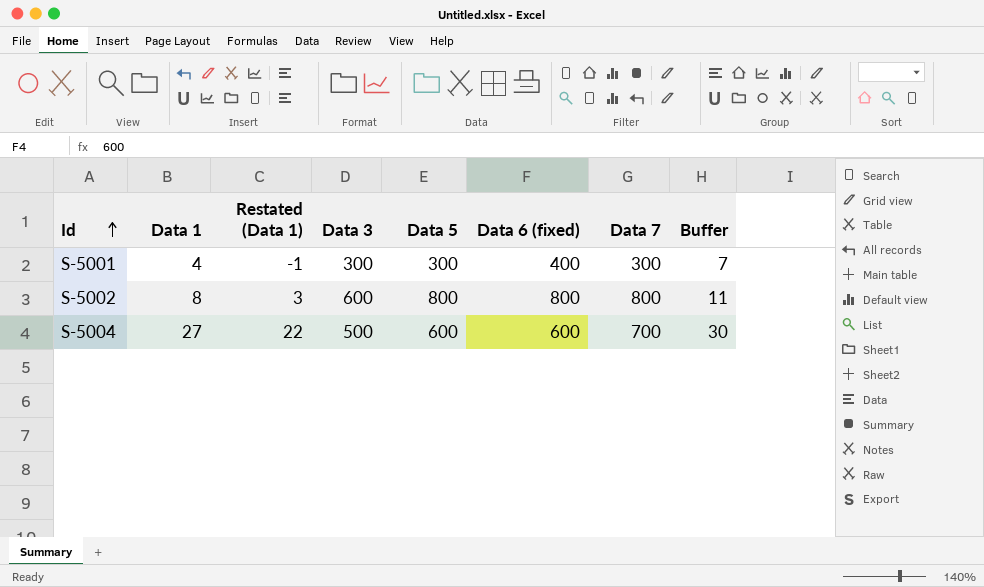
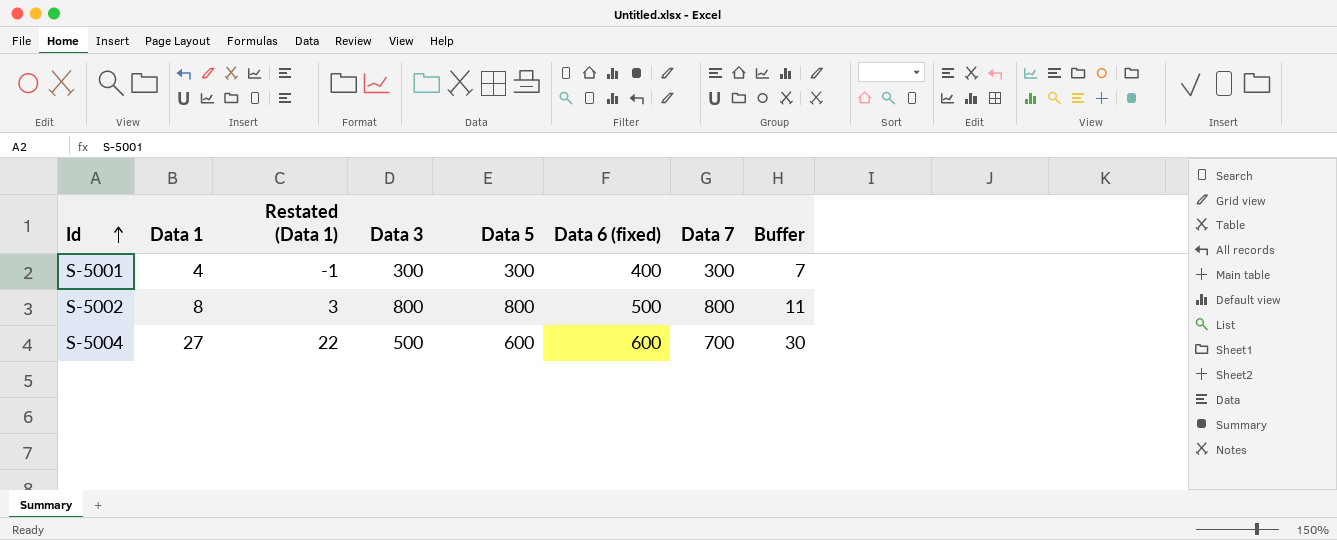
S-5002 | Data 3: 600 -> 800
S-5002 | Data 6 (fixed): 800 -> 500

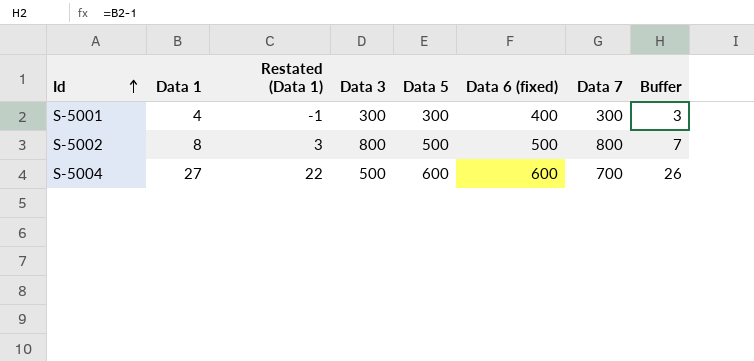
column Buffer | formula: [Data 1] + 3 -> [Data 1] - 1
S-5002 | Data 5: 800 -> 500

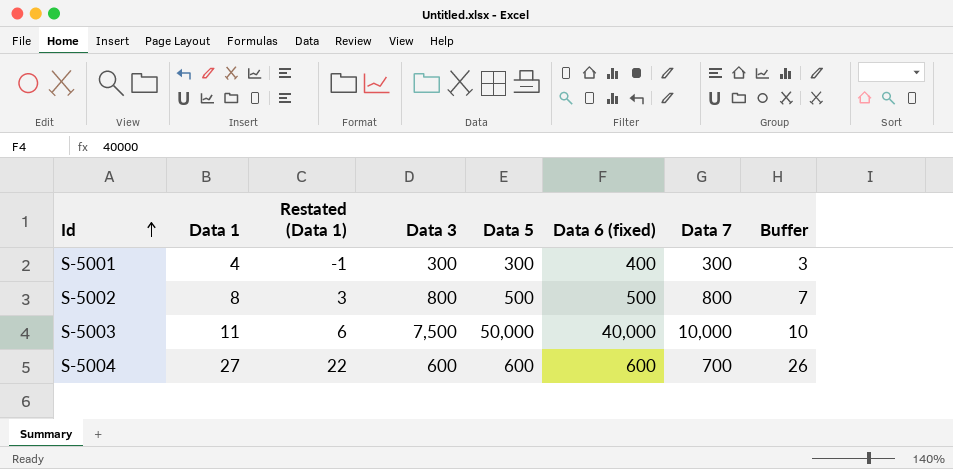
row S-5003: none -> 11 | 6 | 7,500 | 50,000 | 40,000 | 10,000 | 10
S-5004 | Data 3: 500 -> 600

